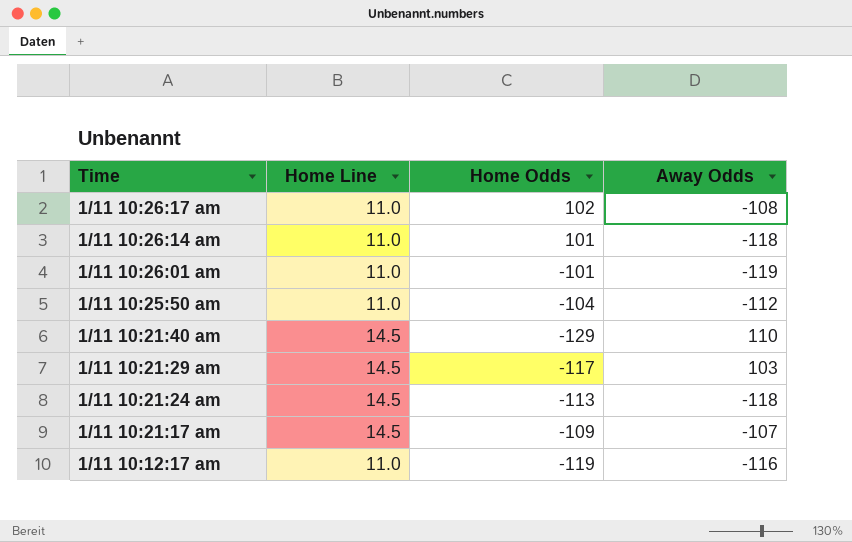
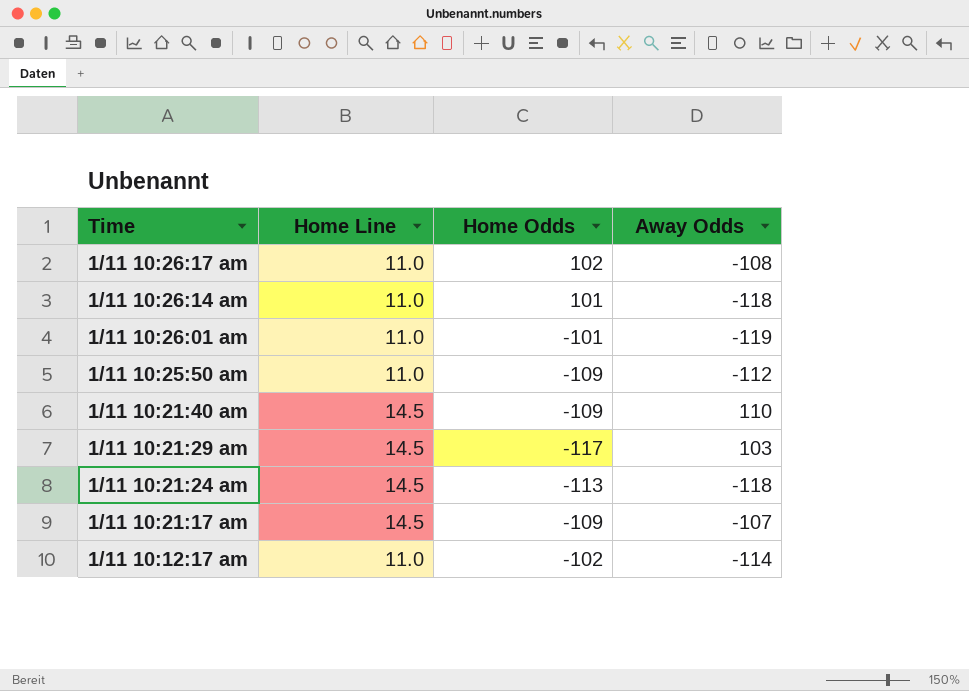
1/11 10:25:50 am | Home Odds: -104 -> -109
1/11 10:21:40 am | Home Odds: -129 -> -109
1/11 10:12:17 am | Home Odds: -119 -> -102
1/11 10:12:17 am | Away Odds: -116 -> -114

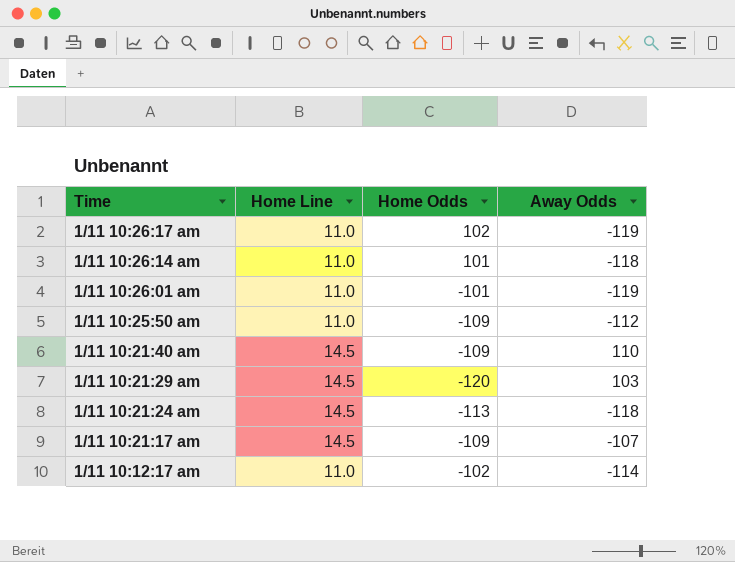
1/11 10:26:17 am | Away Odds: -108 -> -119
1/11 10:21:29 am | Home Odds: -117 -> -120

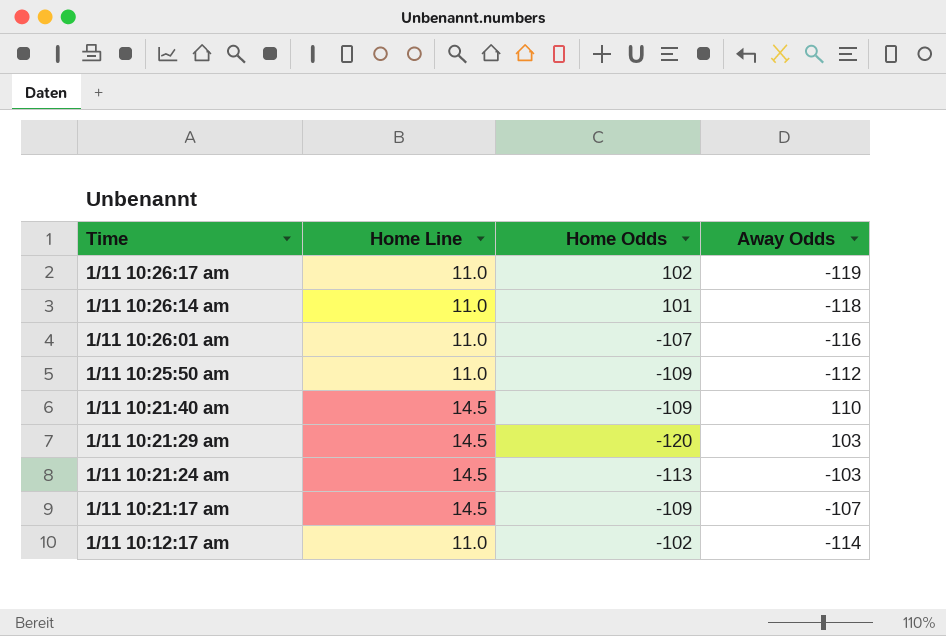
1/11 10:26:01 am | Home Odds: -101 -> -107
1/11 10:26:01 am | Away Odds: -119 -> -116
1/11 10:21:24 am | Away Odds: -118 -> -103

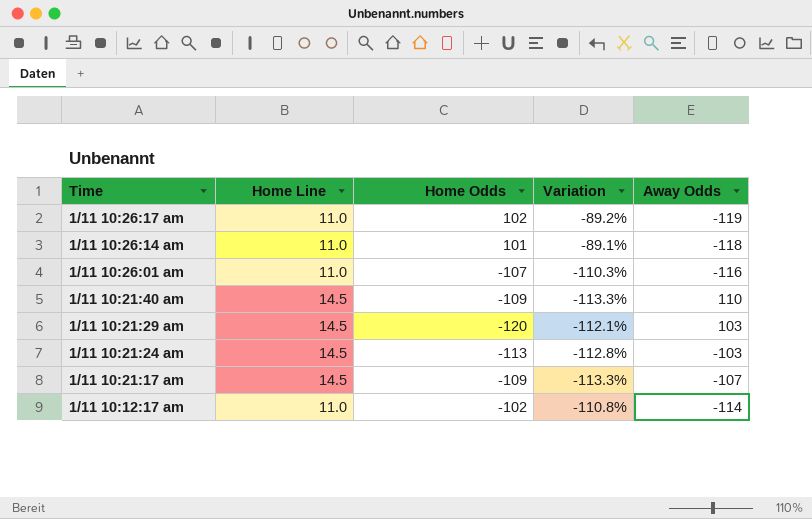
column Variation | formula: none -> ([Home Line] - [Home Odds]) / [Home Odds]
row 1/11 10:25:50 am: 11.0 | -109 | -112 -> none

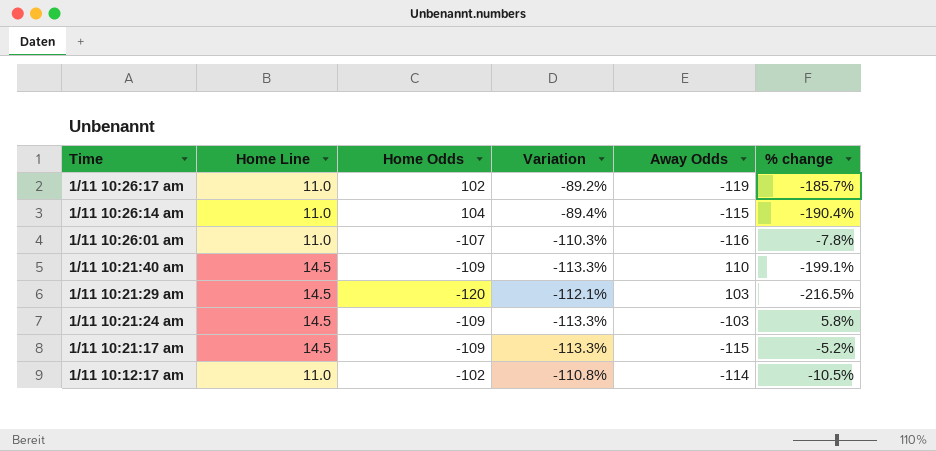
column % change | formula: none -> ([Home Odds] - [Away Odds]) / [Away Odds]
1/11 10:26:14 am | Home Odds: 101 -> 104
1/11 10:26:14 am | Variation: -89.1% -> -89.4%
1/11 10:26:14 am | Away Odds: -118 -> -115
1/11 10:21:24 am | Home Odds: -113 -> -109
1/11 10:21:24 am | Variation: -112.8% -> -113.3%
1/11 10:21:17 am | Away Odds: -107 -> -115

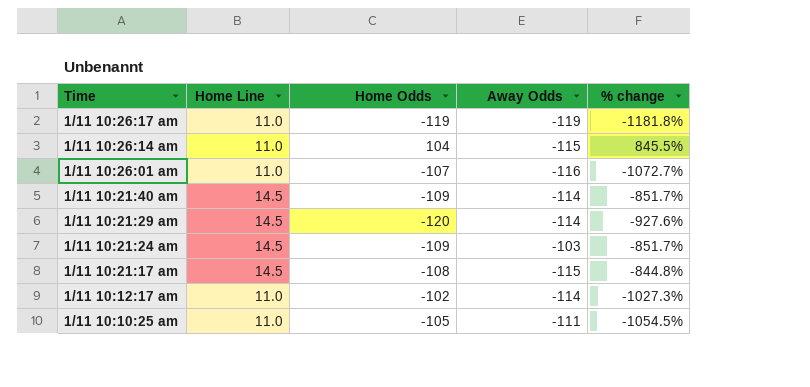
column Variation | formula: ([Home Line] - [Home Odds]) / [Home Odds] -> none
column % change | formula: ([Home Odds] - [Away Odds]) / [Away Odds] -> ([Home Odds] - [Home Line]) / [Home Line]
1/11 10:26:17 am | Home Odds: 102 -> -119
1/11 10:21:40 am | Away Odds: 110 -> -114
1/11 10:21:29 am | Away Odds: 103 -> -114
1/11 10:21:17 am | Home Odds: -109 -> -108
row 1/11 10:10:25 am: none -> 11.0 | -105 | -111 | -1054.5%

